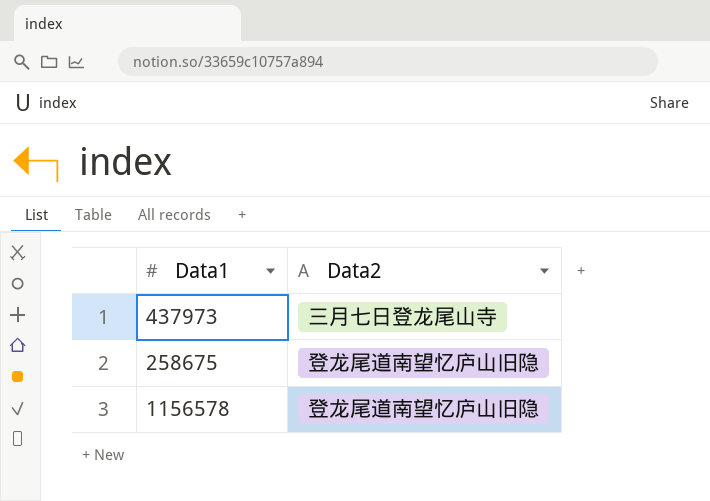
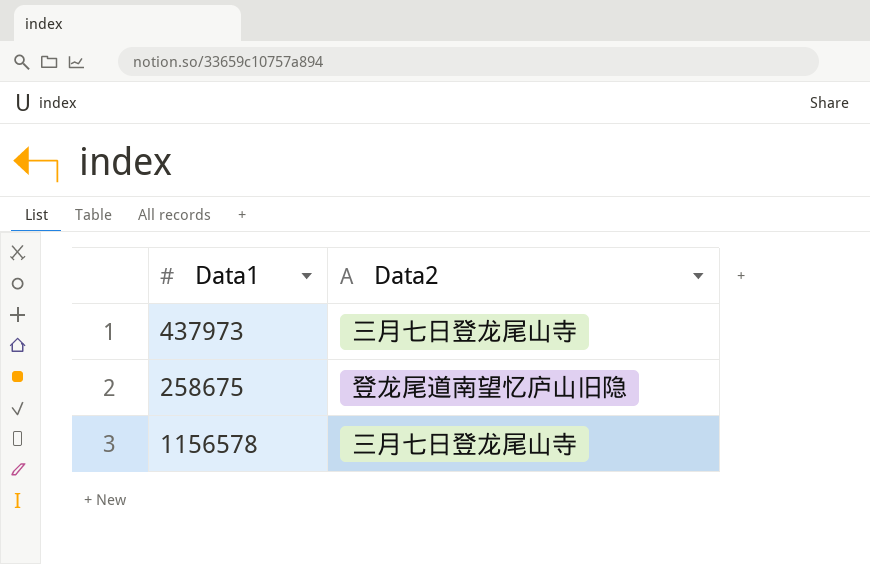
1156578 | Data2: 登龙尾道南望忆庐山旧隐 -> 三月七日登龙尾山寺

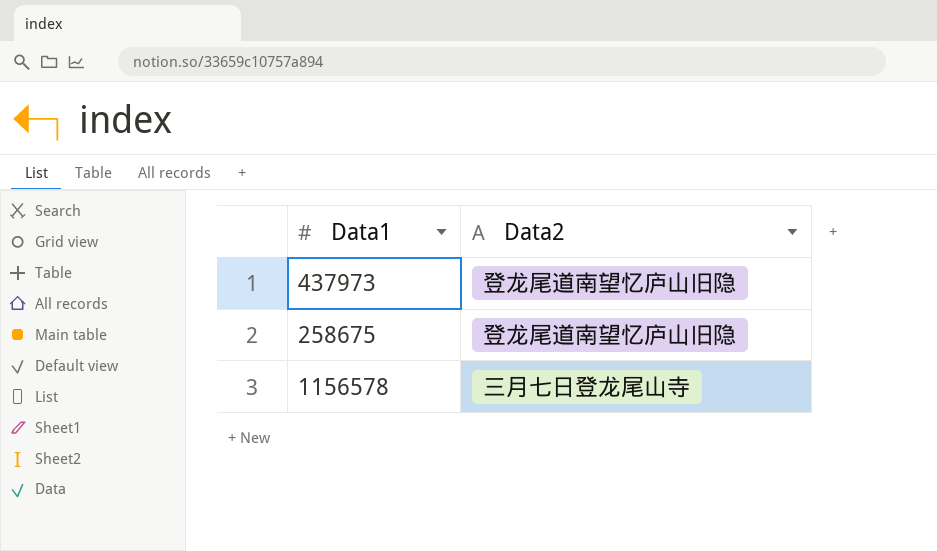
437973 | Data2: 三月七日登龙尾山寺 -> 登龙尾道南望忆庐山旧隐

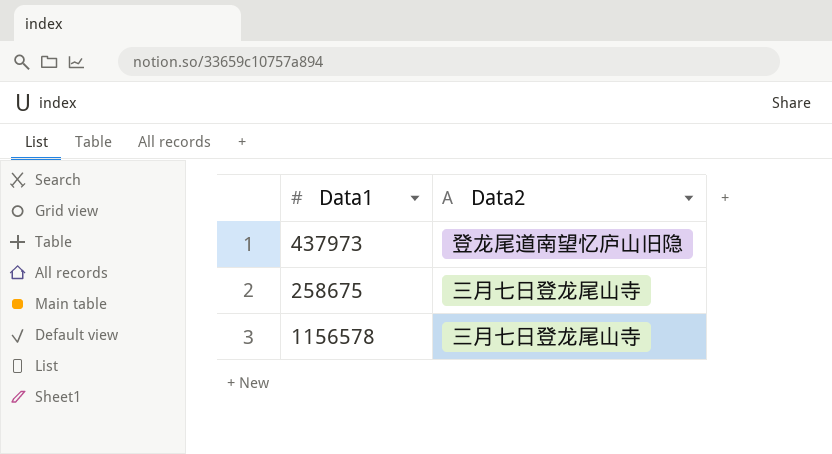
258675 | Data2: 登龙尾道南望忆庐山旧隐 -> 三月七日登龙尾山寺

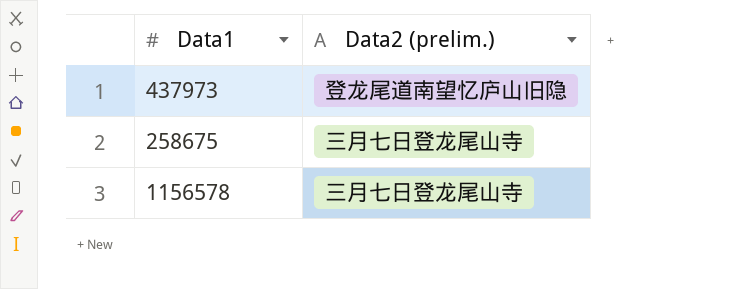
column name: Data2 -> Data2 (prelim.)

